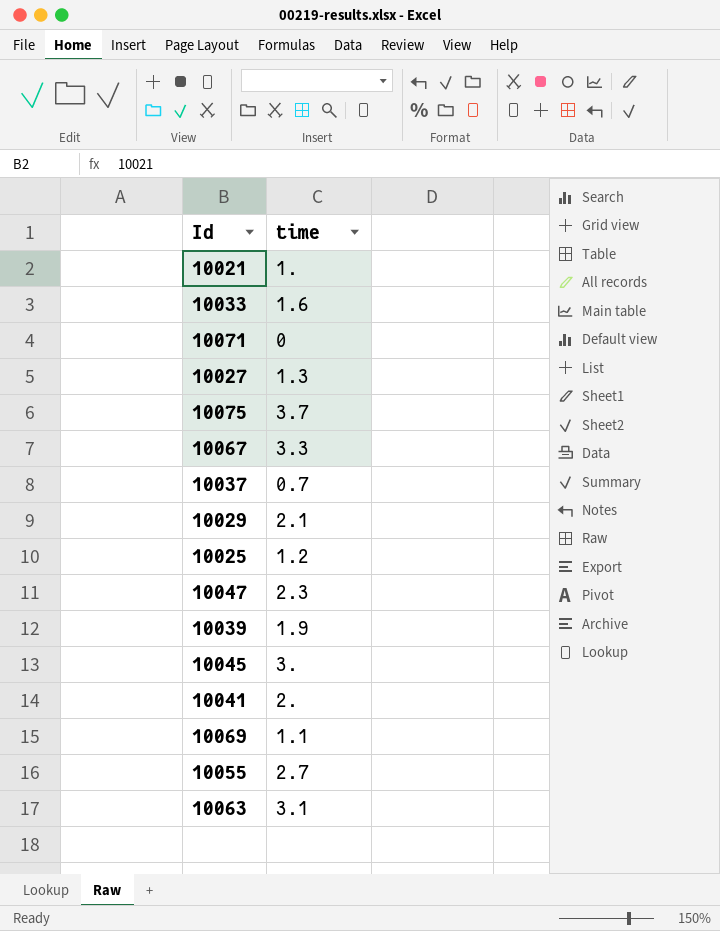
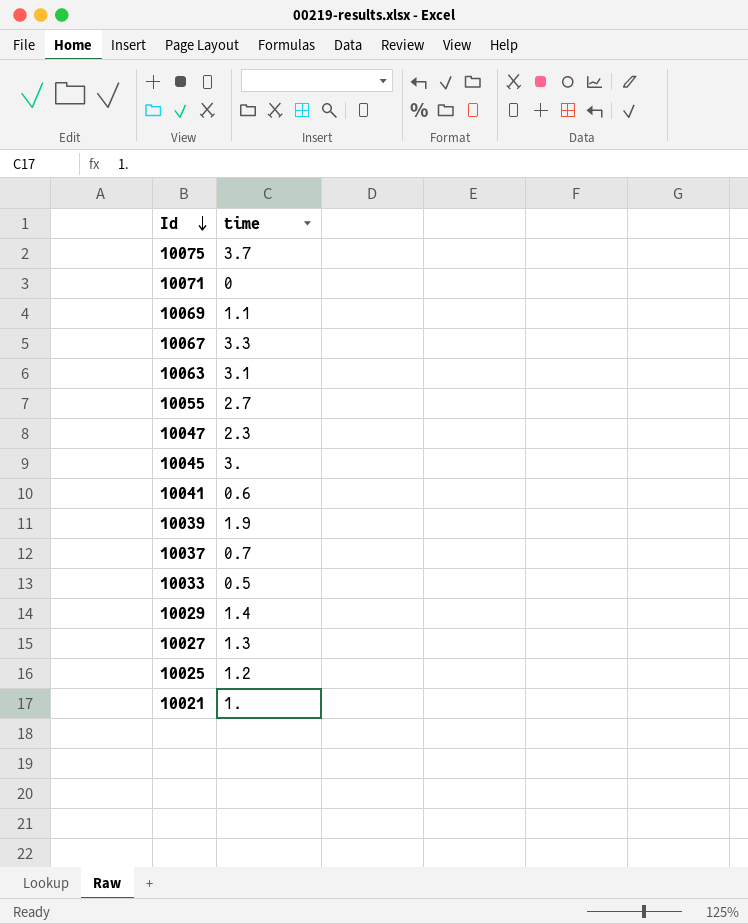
row order: none -> Id descending
10041 | time: 2. -> 0.6
10033 | time: 1.6 -> 0.5
10029 | time: 2.1 -> 1.4

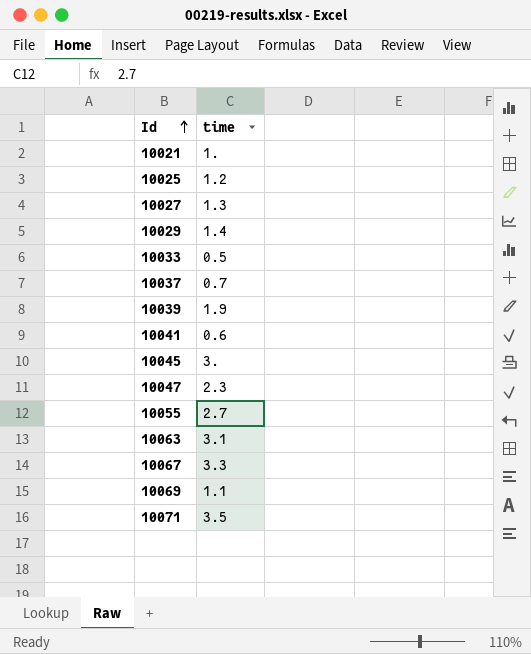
row order: Id descending -> Id ascending
row 10075: 3.7 -> none
10071 | time: 0 -> 3.5

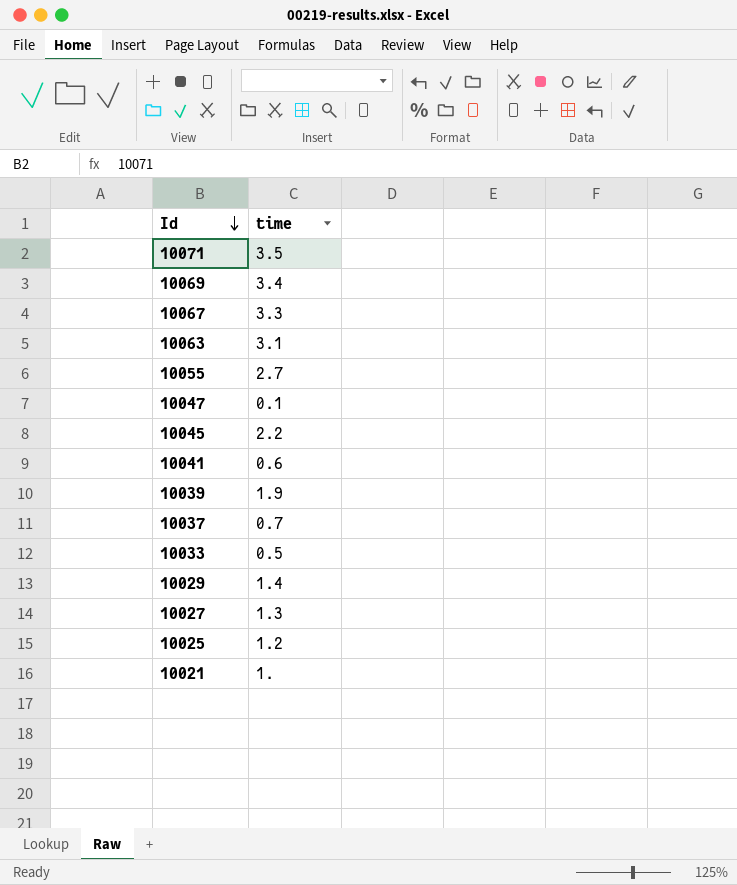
row order: Id ascending -> Id descending
10069 | time: 1.1 -> 3.4
10047 | time: 2.3 -> 0.1
10045 | time: 3. -> 2.2

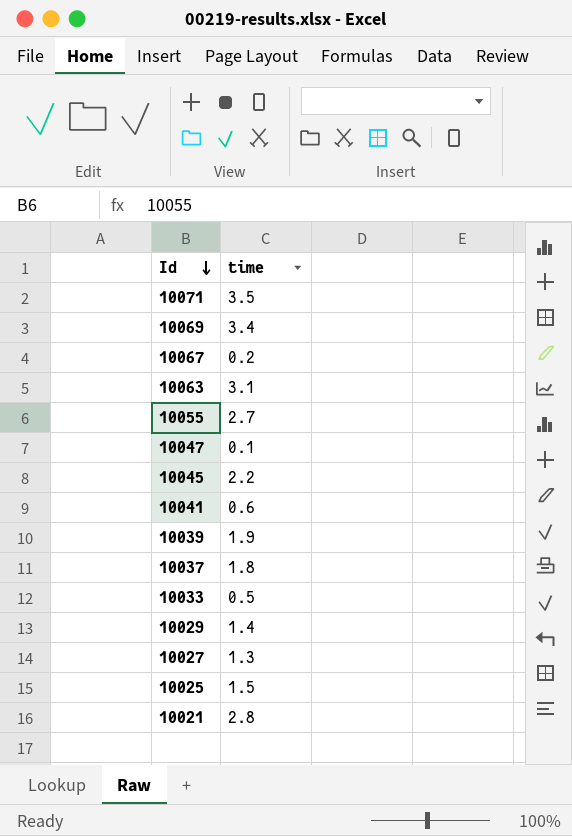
10067 | time: 3.3 -> 0.2
10037 | time: 0.7 -> 1.8
10025 | time: 1.2 -> 1.5
10021 | time: 1. -> 2.8

